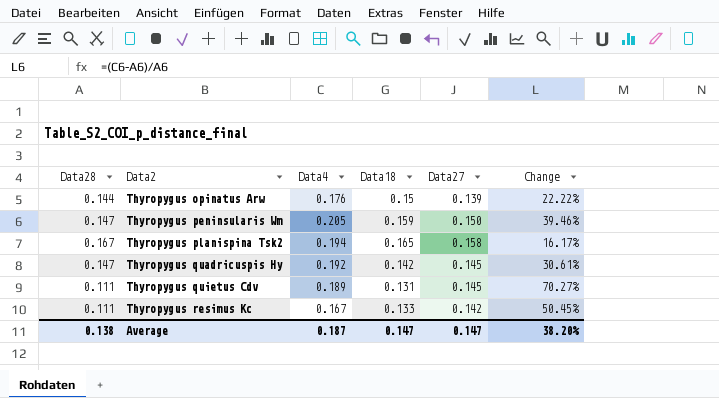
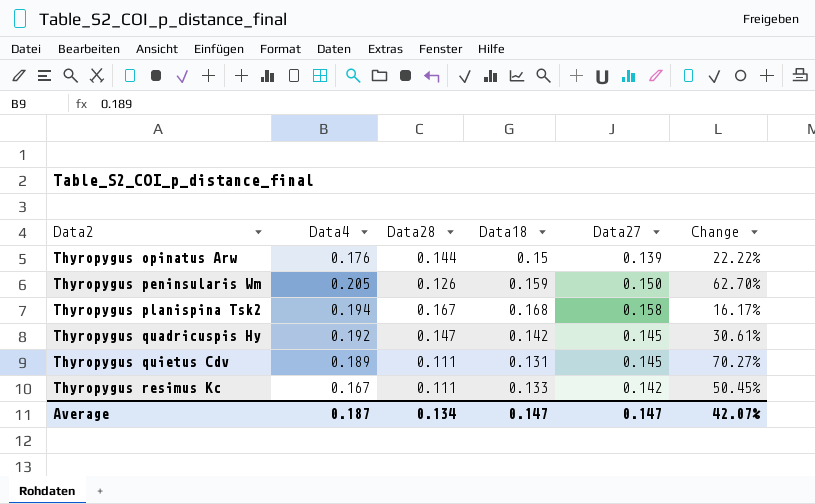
column Data28 | position: 1 -> 3
Thyropygus peninsularis Wm | Data28: 0.147 -> 0.126
Thyropygus peninsularis Wm | Change: 39.46% -> 62.70%
Thyropygus planispina Tsk2 | Data18: 0.165 -> 0.168
Average | Data28: 0.138 -> 0.134
Average | Change: 38.20% -> 42.07%

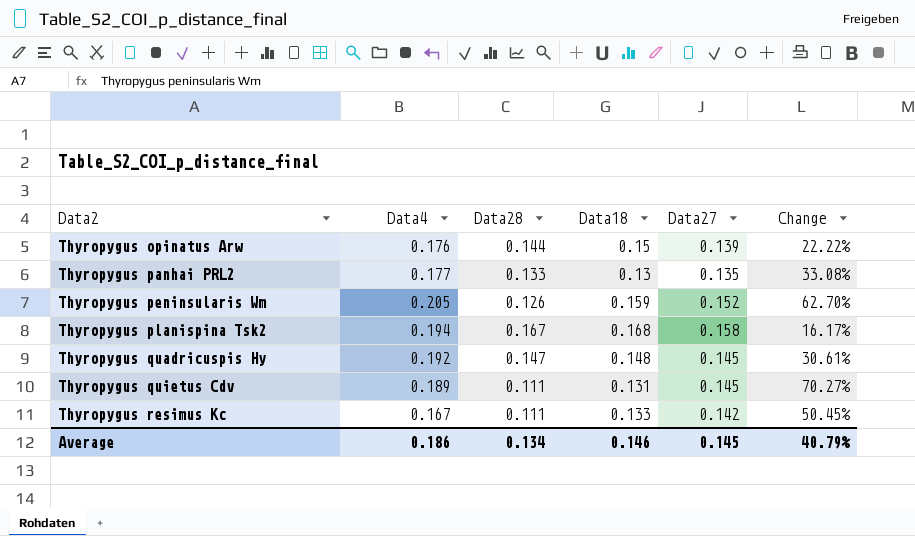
row Thyropygus panhai PRL2: none -> 0.177 | 0.133 | 0.13 | 0.135 | 33.08%
Thyropygus peninsularis Wm | Data27: 0.150 -> 0.152
Thyropygus quadricuspis Hy | Data18: 0.142 -> 0.148
Average | Data4: 0.187 -> 0.186
Average | Data18: 0.147 -> 0.146
Average | Data27: 0.147 -> 0.145
Average | Change: 42.07% -> 40.79%

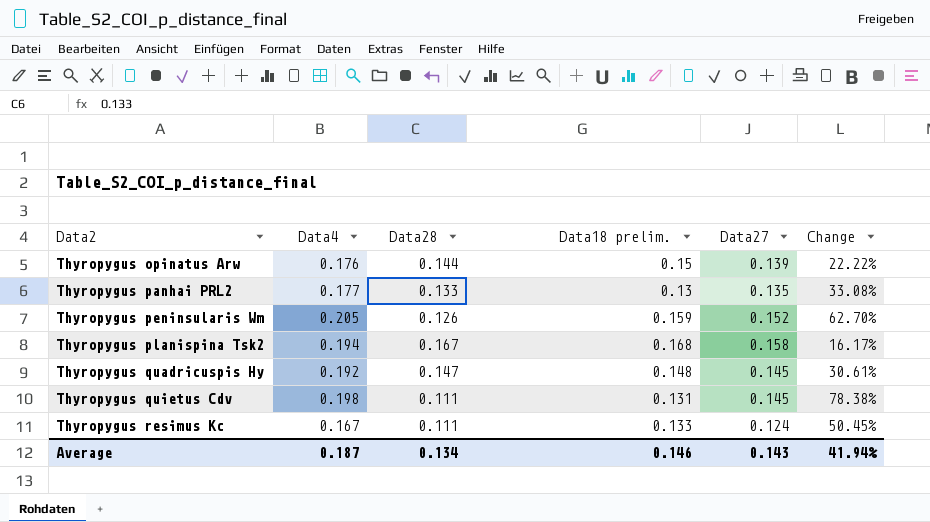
column name: Data18 -> Data18 prelim.
Thyropygus quietus Cdv | Data4: 0.189 -> 0.198
Thyropygus quietus Cdv | Change: 70.27% -> 78.38%
Thyropygus resimus Kc | Data27: 0.142 -> 0.124
Average | Data4: 0.186 -> 0.187
Average | Data27: 0.145 -> 0.143
Average | Change: 40.79% -> 41.94%

